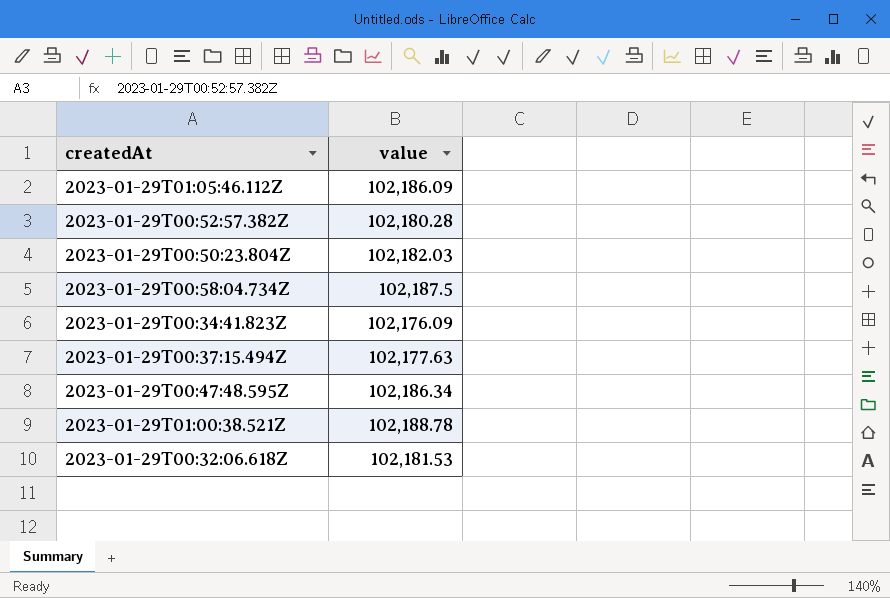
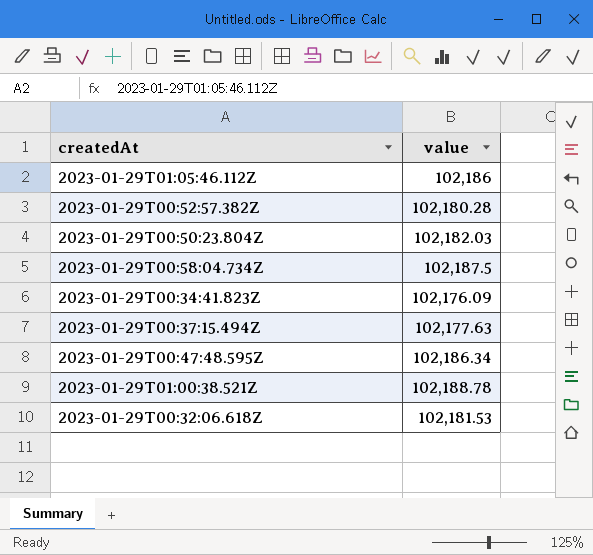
2023-01-29T01:05:46.112Z | value: 102,186.09 -> 102,186

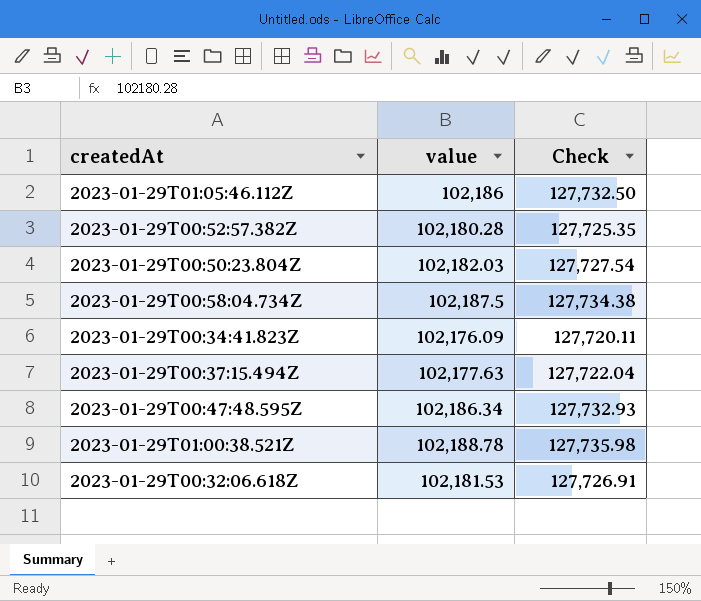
column Check | formula: none -> [value] * 1.25

